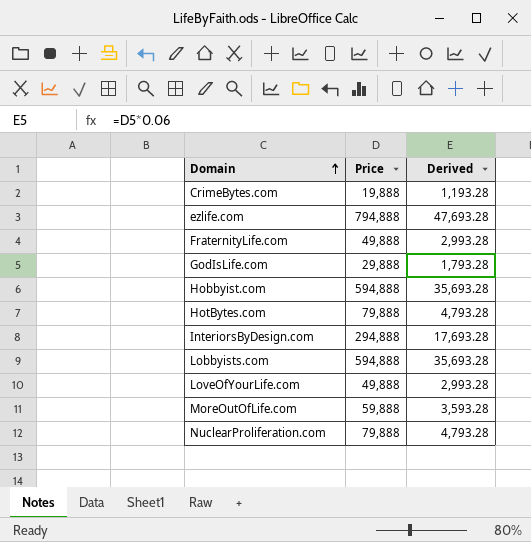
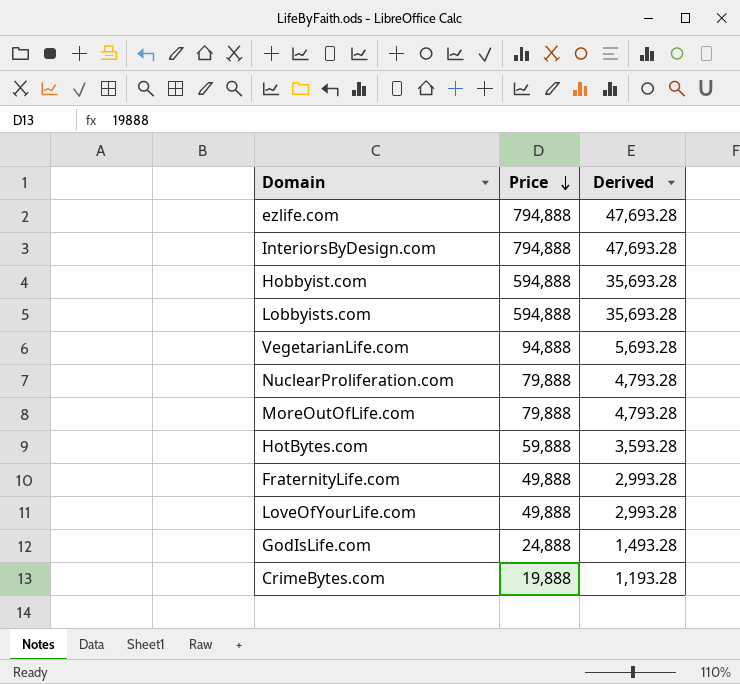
row order: Domain ascending -> Price descending
InteriorsByDesign.com | Price: 294,888 -> 794,888
InteriorsByDesign.com | Derived: 17,693.28 -> 47,693.28
row VegetarianLife.com: none -> 94,888 | 5,693.28
MoreOutOfLife.com | Price: 59,888 -> 79,888
MoreOutOfLife.com | Derived: 3,593.28 -> 4,793.28
HotBytes.com | Price: 79,888 -> 59,888
HotBytes.com | Derived: 4,793.28 -> 3,593.28
GodIsLife.com | Price: 29,888 -> 24,888
GodIsLife.com | Derived: 1,793.28 -> 1,493.28

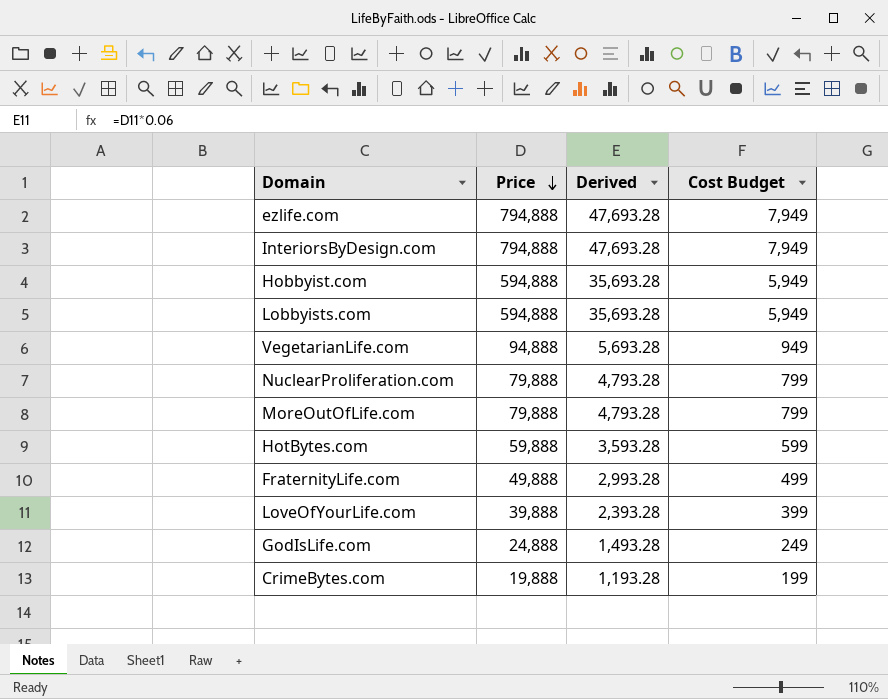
column Cost Budget | formula: none -> [Price] * 0.01
LoveOfYourLife.com | Price: 49,888 -> 39,888
LoveOfYourLife.com | Derived: 2,993.28 -> 2,393.28

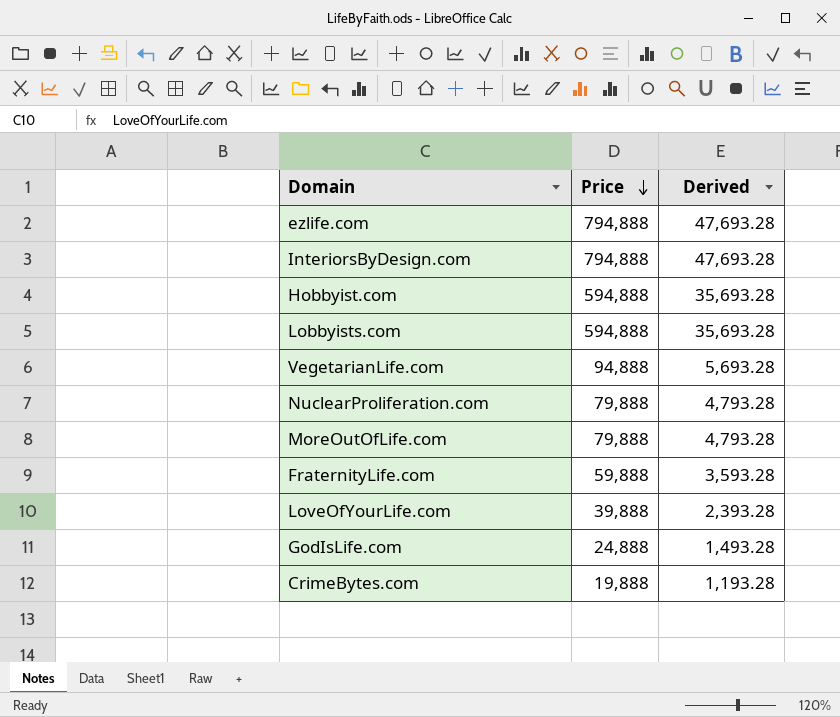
column Cost Budget | formula: [Price] * 0.01 -> none
row HotBytes.com: 59,888 | 3,593.28 | 599 -> none
FraternityLife.com | Price: 49,888 -> 59,888
FraternityLife.com | Derived: 2,993.28 -> 3,593.28

